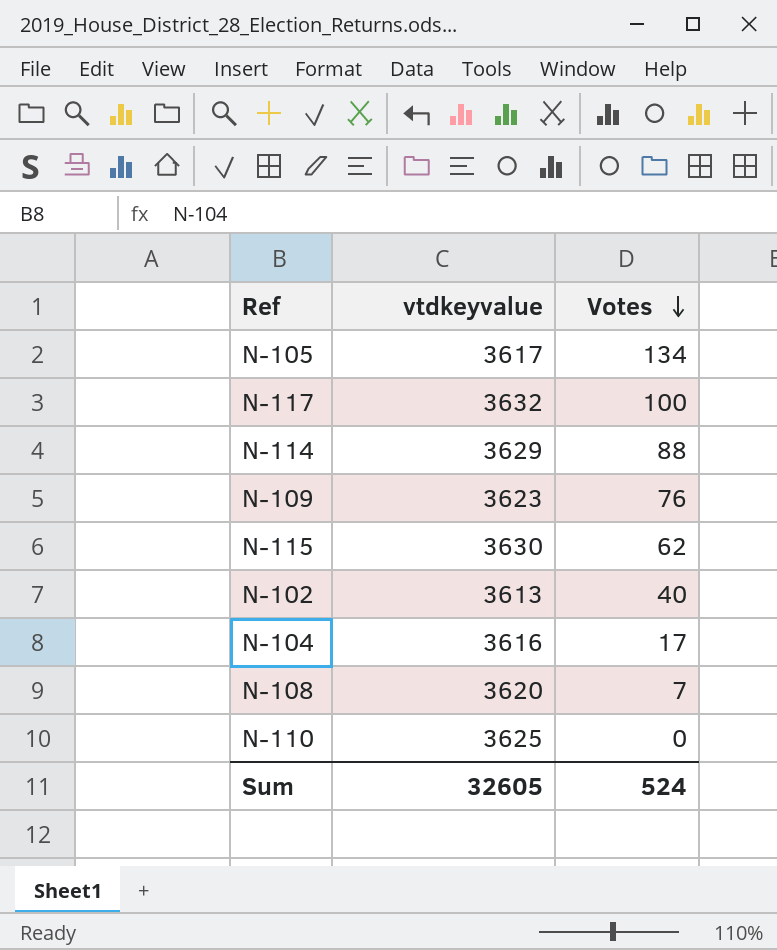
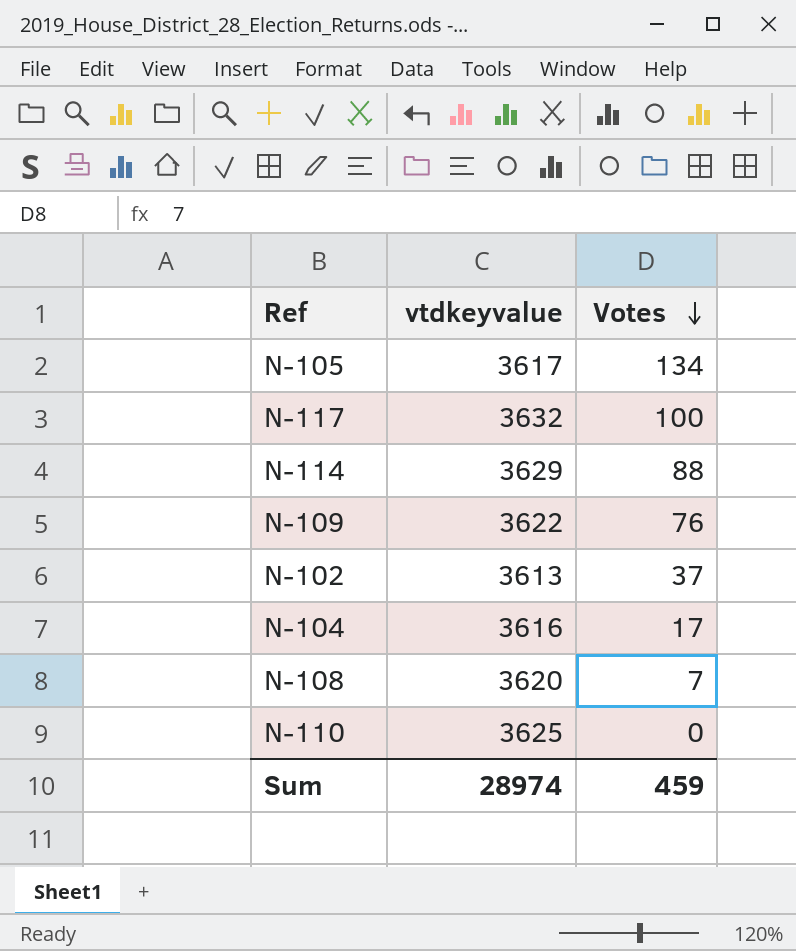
row N-115: 3630 | 62 -> none
N-109 | vtdkeyvalue: 3623 -> 3622
N-102 | Votes: 40 -> 37
Sum | vtdkeyvalue: 32605 -> 28974
Sum | Votes: 524 -> 459

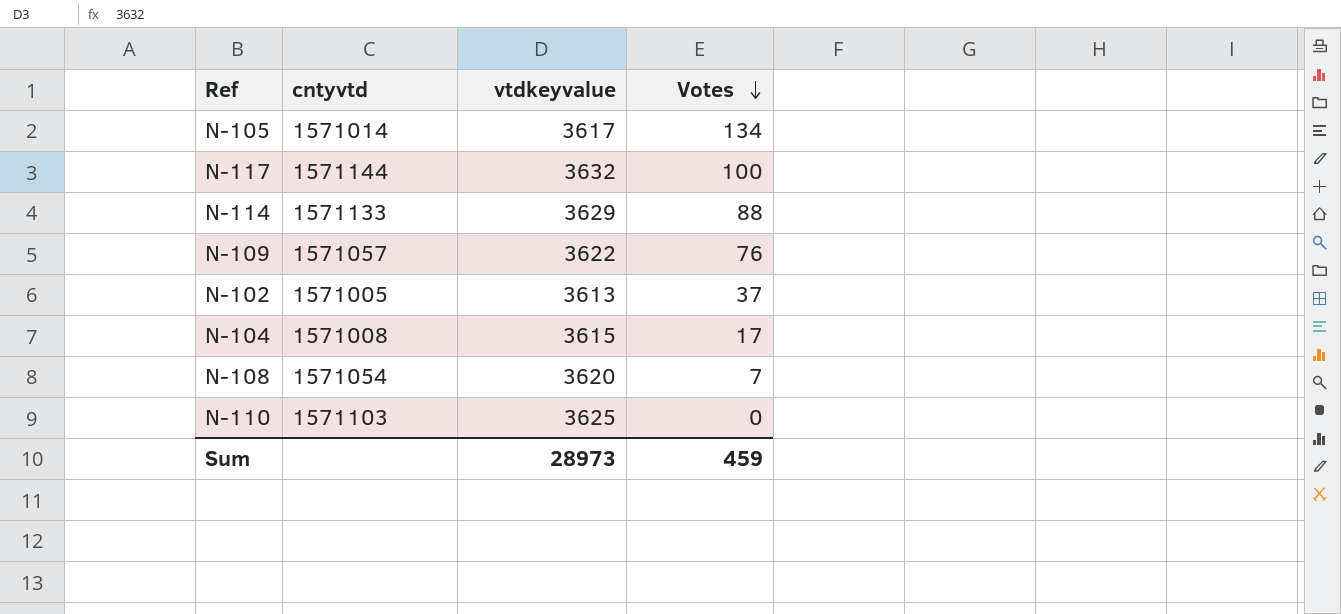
column cntyvtd | position: none -> 2
N-104 | vtdkeyvalue: 3616 -> 3615
Sum | vtdkeyvalue: 28974 -> 28973

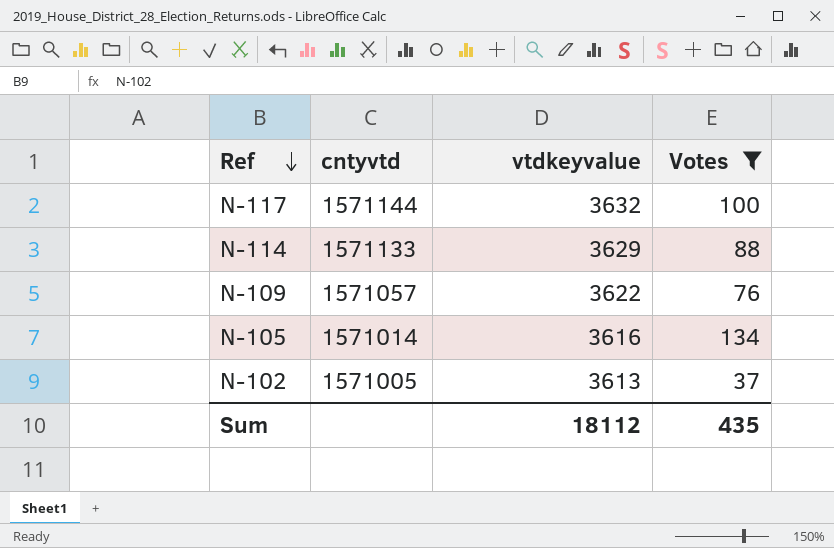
filter: none -> Votes >= 37
row order: Votes descending -> Ref descending
N-105 | vtdkeyvalue: 3617 -> 3616
Sum | vtdkeyvalue: 28973 -> 18112
Sum | Votes: 459 -> 435

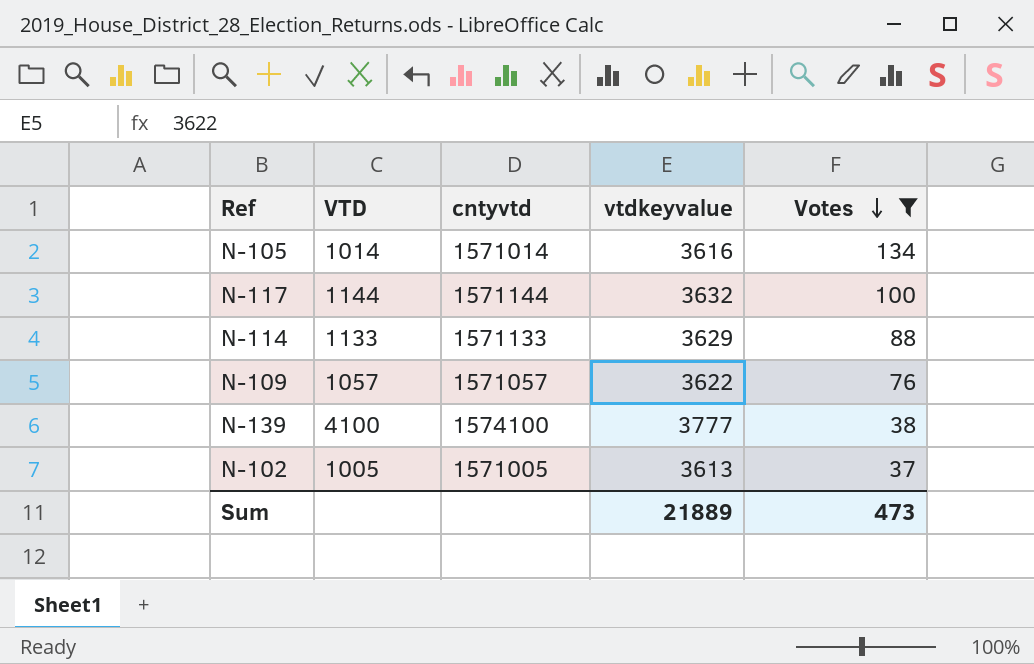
row order: Ref descending -> Votes descending
column VTD | position: none -> 2
row N-139: none -> 4100 | 1574100 | 3777 | 38
Sum | vtdkeyvalue: 18112 -> 21889
Sum | Votes: 435 -> 473

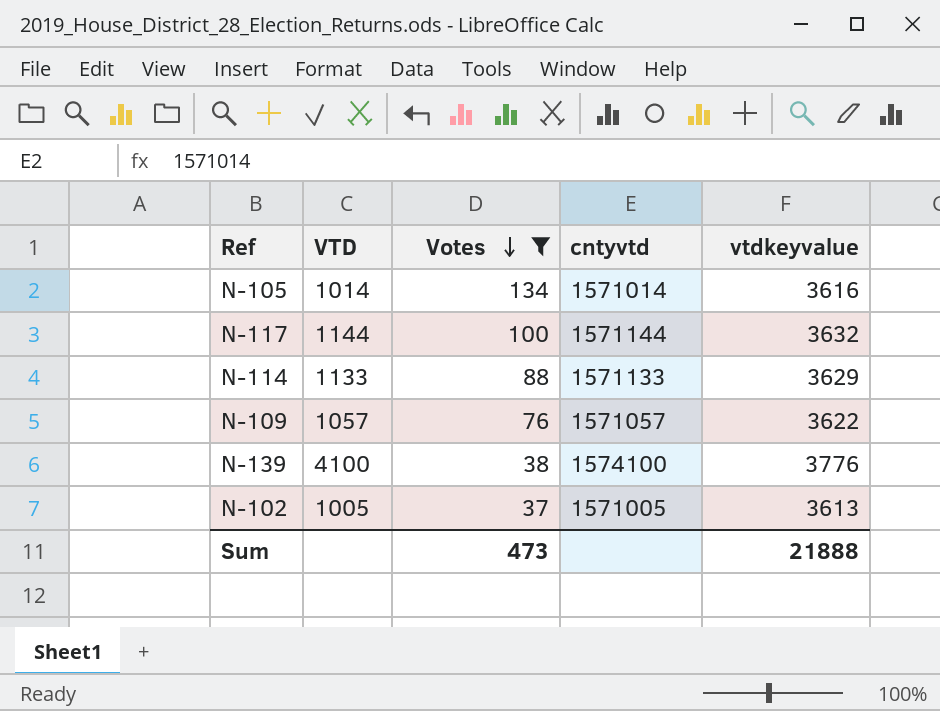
column Votes | position: 5 -> 3
N-139 | vtdkeyvalue: 3777 -> 3776
Sum | vtdkeyvalue: 21889 -> 21888

